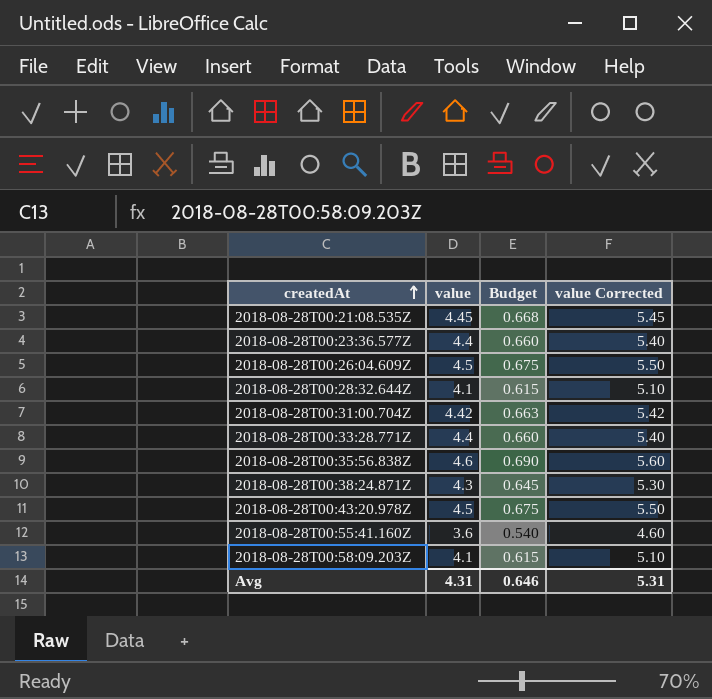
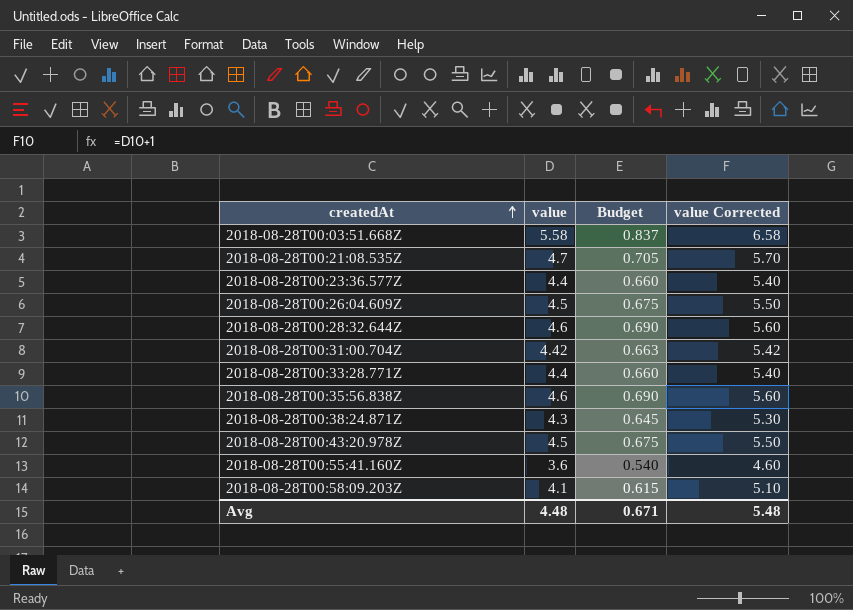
row 2018-08-28T00:03:51.668Z: none -> 5.58 | 0.837 | 6.58
2018-08-28T00:21:08.535Z | value: 4.45 -> 4.7
2018-08-28T00:21:08.535Z | Budget: 0.668 -> 0.705
2018-08-28T00:21:08.535Z | value Corrected: 5.45 -> 5.70
2018-08-28T00:28:32.644Z | value: 4.1 -> 4.6
2018-08-28T00:28:32.644Z | Budget: 0.615 -> 0.690
2018-08-28T00:28:32.644Z | value Corrected: 5.10 -> 5.60
Avg | value: 4.31 -> 4.48
Avg | Budget: 0.646 -> 0.671
Avg | value Corrected: 5.31 -> 5.48

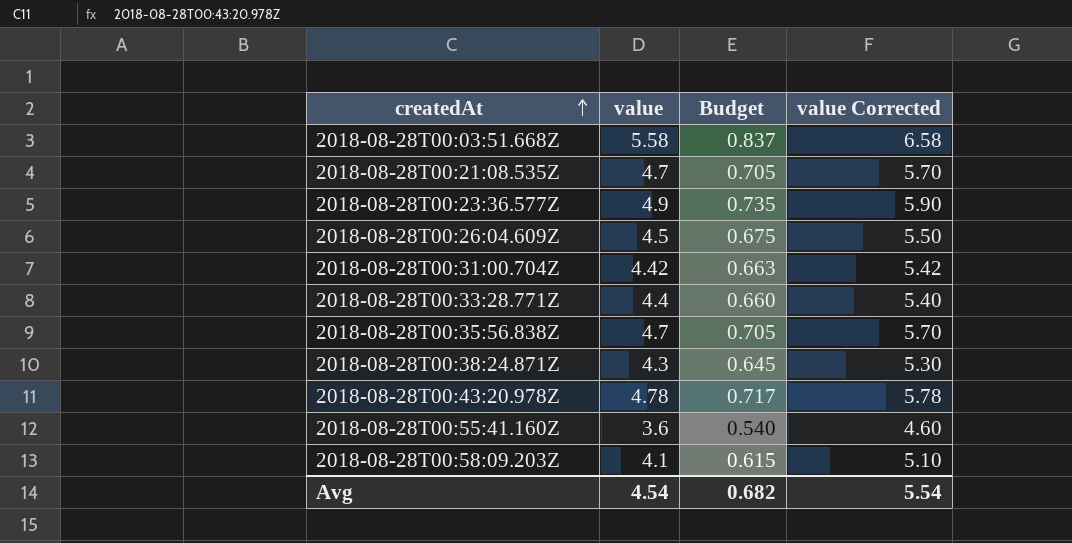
row 2018-08-28T00:28:32.644Z: 4.6 | 0.690 | 5.60 -> none
2018-08-28T00:23:36.577Z | value: 4.4 -> 4.9
2018-08-28T00:23:36.577Z | Budget: 0.660 -> 0.735
2018-08-28T00:23:36.577Z | value Corrected: 5.40 -> 5.90
2018-08-28T00:35:56.838Z | value: 4.6 -> 4.7
2018-08-28T00:35:56.838Z | Budget: 0.690 -> 0.705
2018-08-28T00:35:56.838Z | value Corrected: 5.60 -> 5.70
2018-08-28T00:43:20.978Z | value: 4.5 -> 4.78
2018-08-28T00:43:20.978Z | Budget: 0.675 -> 0.717
2018-08-28T00:43:20.978Z | value Corrected: 5.50 -> 5.78
Avg | value: 4.48 -> 4.54
Avg | Budget: 0.671 -> 0.682
Avg | value Corrected: 5.48 -> 5.54

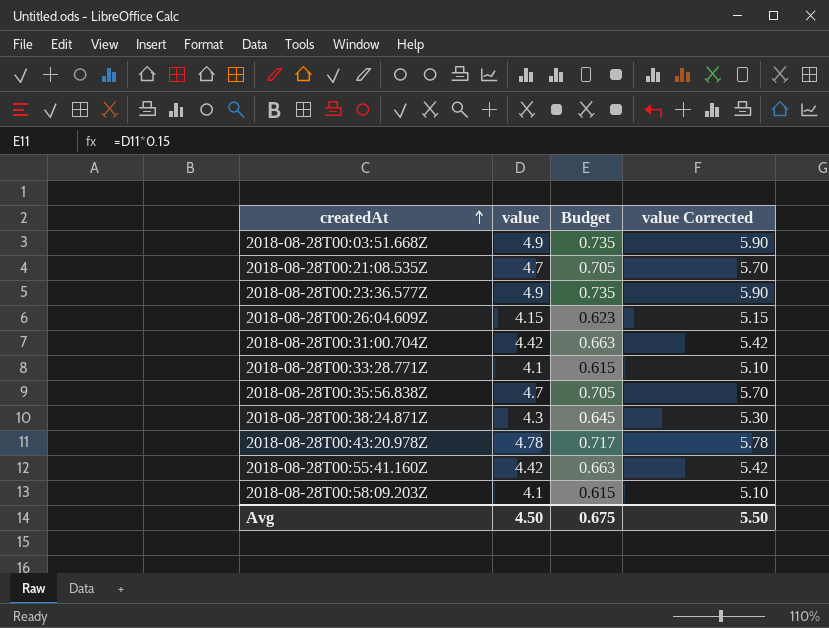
2018-08-28T00:03:51.668Z | value: 5.58 -> 4.9
2018-08-28T00:03:51.668Z | Budget: 0.837 -> 0.735
2018-08-28T00:03:51.668Z | value Corrected: 6.58 -> 5.90
2018-08-28T00:26:04.609Z | value: 4.5 -> 4.15
2018-08-28T00:26:04.609Z | Budget: 0.675 -> 0.623
2018-08-28T00:26:04.609Z | value Corrected: 5.50 -> 5.15
2018-08-28T00:33:28.771Z | value: 4.4 -> 4.1
2018-08-28T00:33:28.771Z | Budget: 0.660 -> 0.615
2018-08-28T00:33:28.771Z | value Corrected: 5.40 -> 5.10
2018-08-28T00:55:41.160Z | value: 3.6 -> 4.42
2018-08-28T00:55:41.160Z | Budget: 0.540 -> 0.663
2018-08-28T00:55:41.160Z | value Corrected: 4.60 -> 5.42
Avg | value: 4.54 -> 4.50
Avg | Budget: 0.682 -> 0.675
Avg | value Corrected: 5.54 -> 5.50

